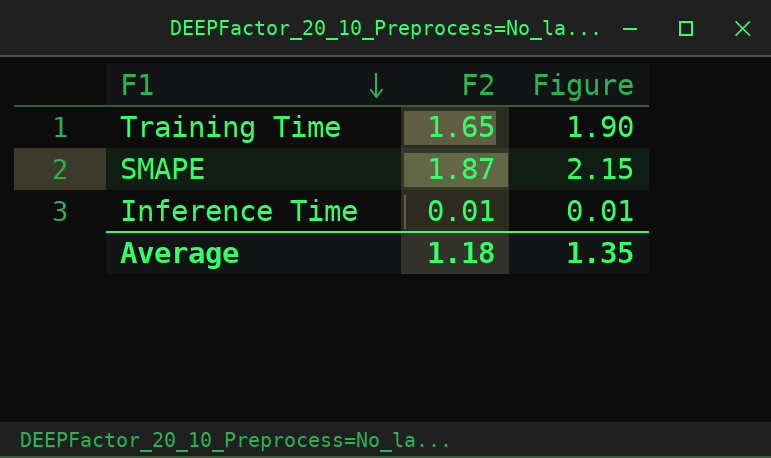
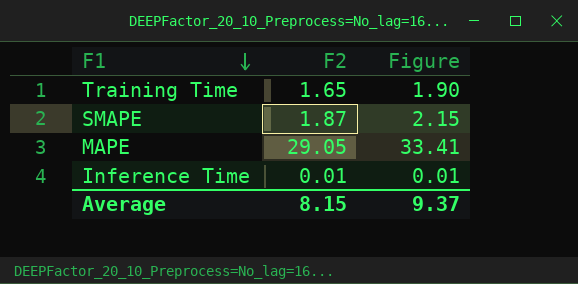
row MAPE: none -> 29.05 | 33.41
Average | F2: 1.18 -> 8.15
Average | Figure: 1.35 -> 9.37

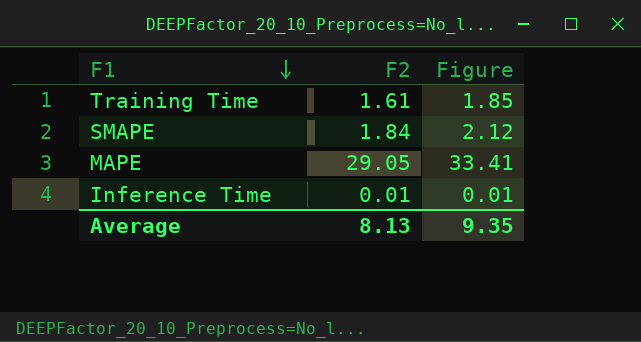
Training Time | F2: 1.65 -> 1.61
Training Time | Figure: 1.90 -> 1.85
SMAPE | F2: 1.87 -> 1.84
SMAPE | Figure: 2.15 -> 2.12
Average | F2: 8.15 -> 8.13
Average | Figure: 9.37 -> 9.35

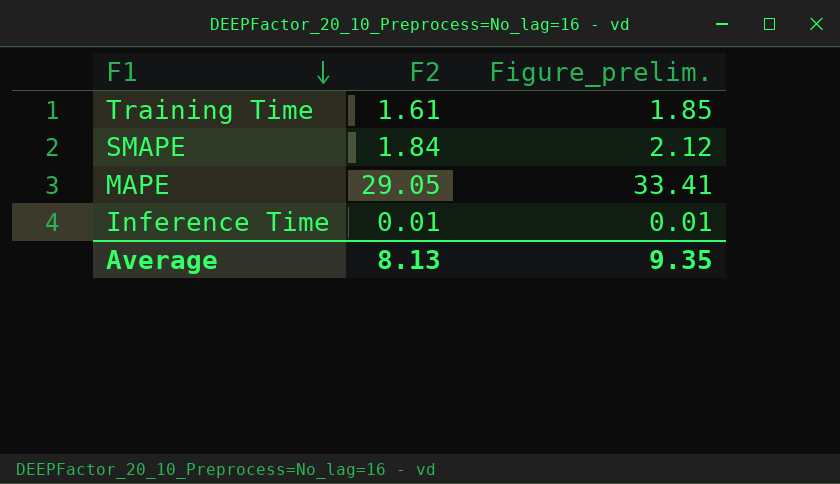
column name: Figure -> Figure_prelim.

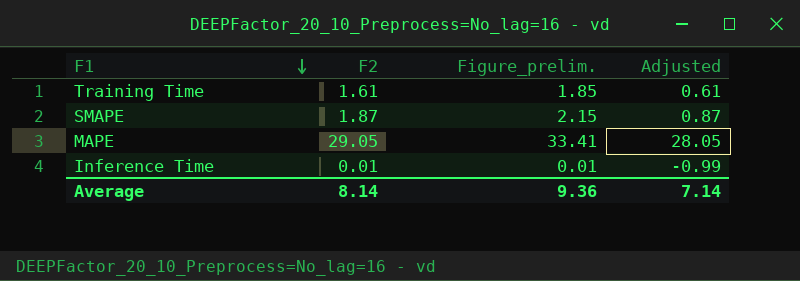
column Adjusted | formula: none -> [F2] - 1
SMAPE | F2: 1.84 -> 1.87
SMAPE | Figure_prelim.: 2.12 -> 2.15
Average | F2: 8.13 -> 8.14
Average | Figure_prelim.: 9.35 -> 9.36

